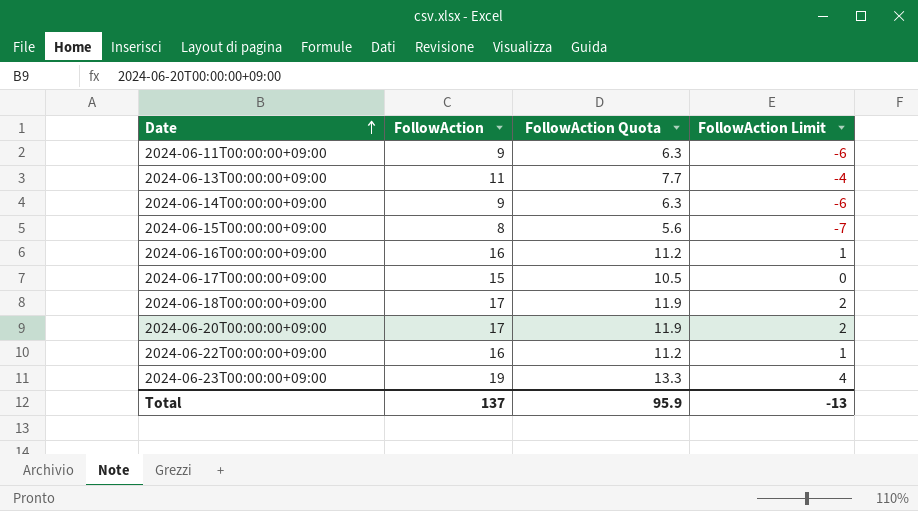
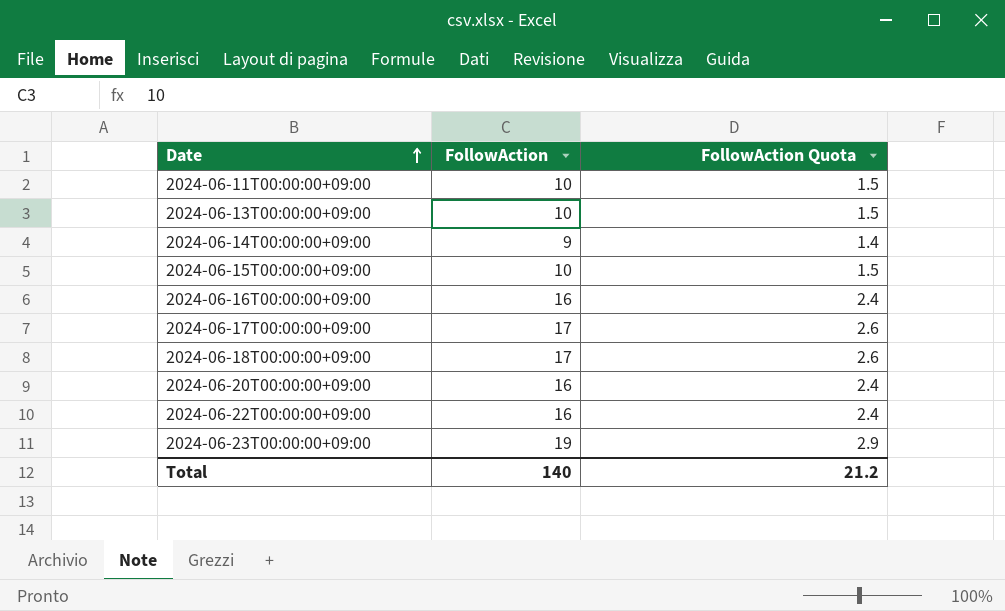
column FollowAction Limit | formula: [FollowAction] - 15 -> none
column FollowAction Quota | formula: [FollowAction] * 0.7 -> [FollowAction] * 0.15
2024-06-11T00:00:00+09:00 | FollowAction: 9 -> 10
2024-06-13T00:00:00+09:00 | FollowAction: 11 -> 10
2024-06-15T00:00:00+09:00 | FollowAction: 8 -> 10
2024-06-17T00:00:00+09:00 | FollowAction: 15 -> 17
2024-06-20T00:00:00+09:00 | FollowAction: 17 -> 16
Total | FollowAction: 137 -> 140
Total | FollowAction Quota: 95.9 -> 21.2

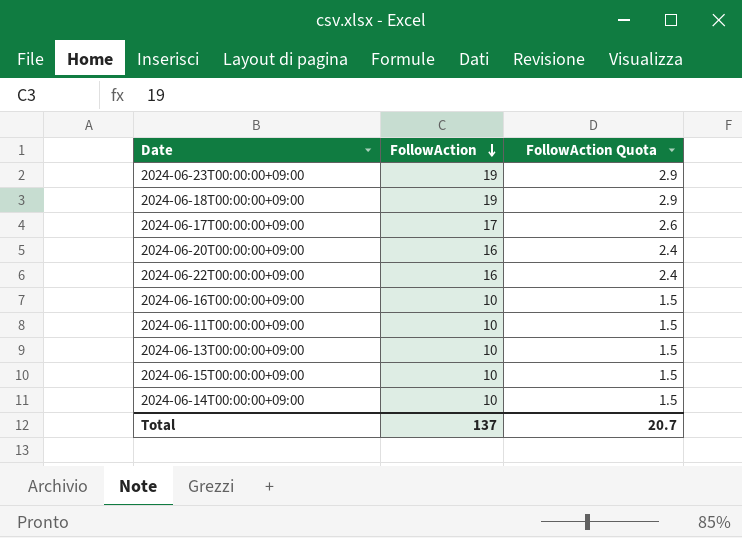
row order: Date ascending -> FollowAction descending
2024-06-18T00:00:00+09:00 | FollowAction: 17 -> 19
2024-06-18T00:00:00+09:00 | FollowAction Quota: 2.6 -> 2.9
2024-06-16T00:00:00+09:00 | FollowAction: 16 -> 10
2024-06-16T00:00:00+09:00 | FollowAction Quota: 2.4 -> 1.5
2024-06-14T00:00:00+09:00 | FollowAction: 9 -> 10
2024-06-14T00:00:00+09:00 | FollowAction Quota: 1.4 -> 1.5
Total | FollowAction: 140 -> 137
Total | FollowAction Quota: 21.2 -> 20.7

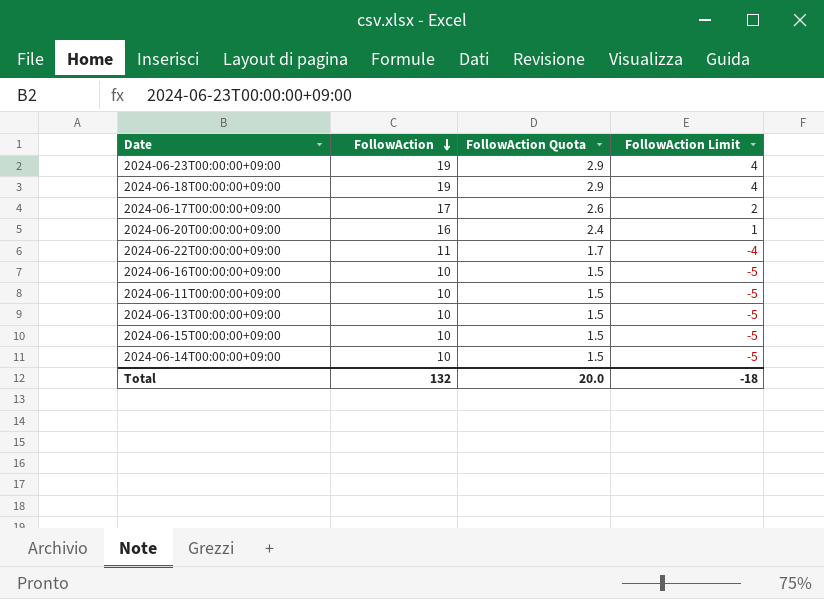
column FollowAction Limit | formula: none -> [FollowAction] - 15
2024-06-22T00:00:00+09:00 | FollowAction: 16 -> 11
2024-06-22T00:00:00+09:00 | FollowAction Quota: 2.4 -> 1.7
Total | FollowAction: 137 -> 132
Total | FollowAction Quota: 20.7 -> 20.0

